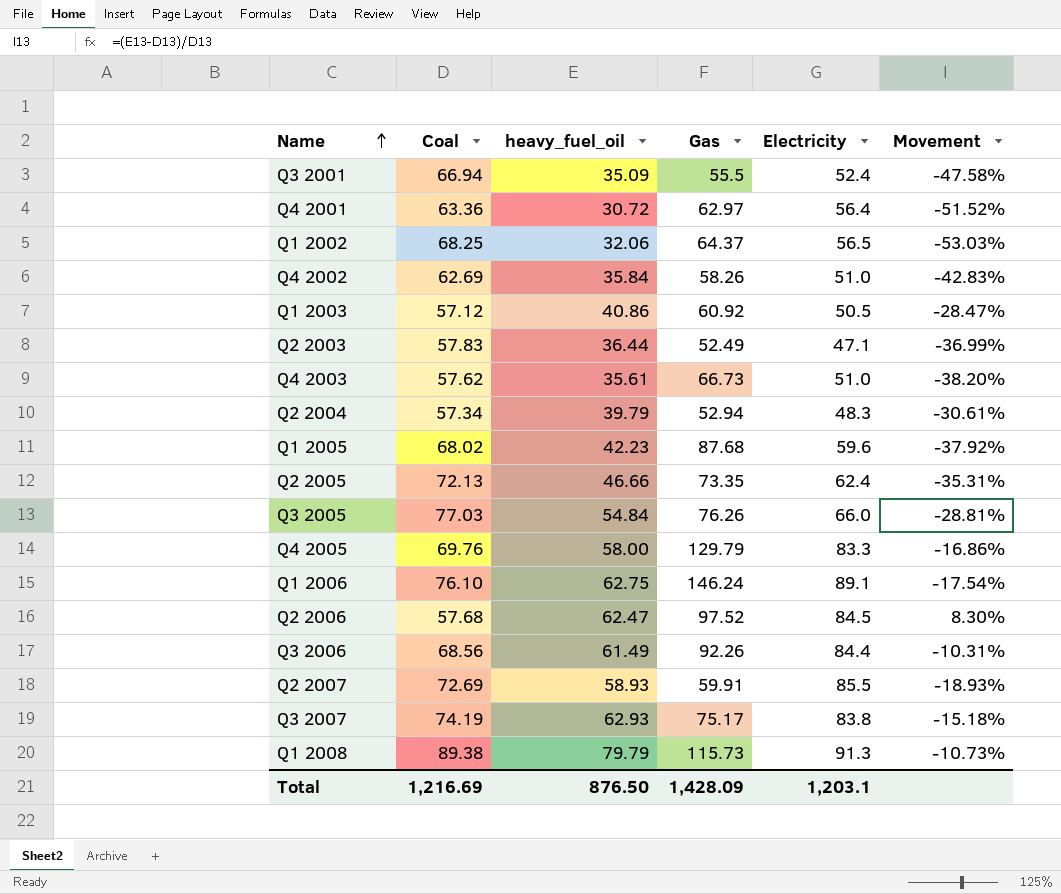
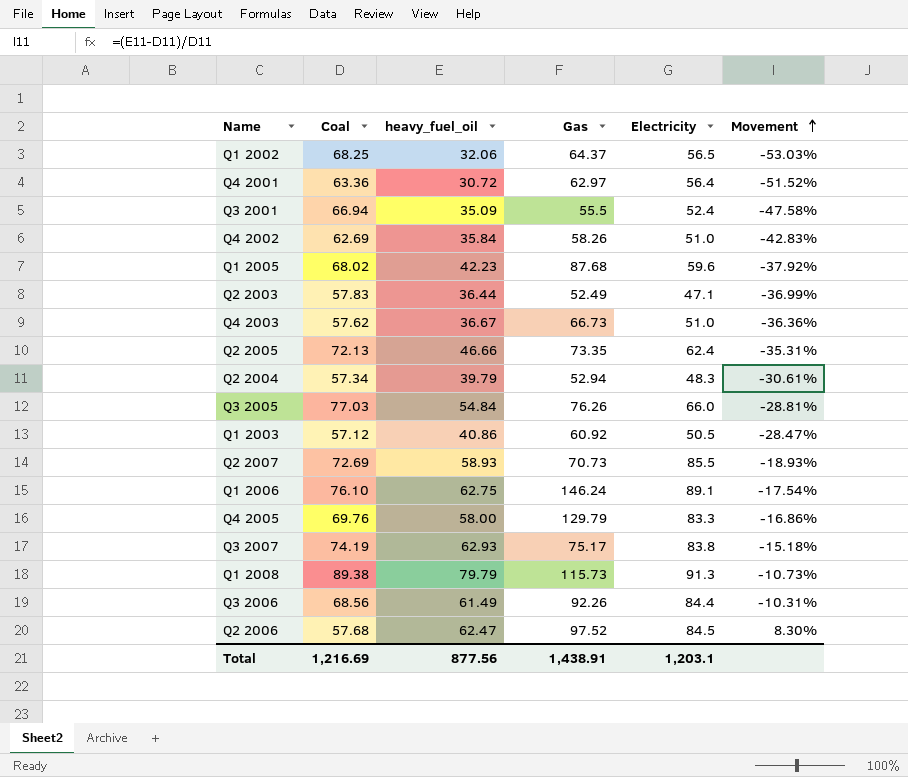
row order: Name ascending -> Movement ascending
Q4 2003 | heavy_fuel_oil: 35.61 -> 36.67
Q4 2003 | Movement: -38.20% -> -36.36%
Q2 2007 | Gas: 59.91 -> 70.73
Total | heavy_fuel_oil: 876.50 -> 877.56
Total | Gas: 1,428.09 -> 1,438.91

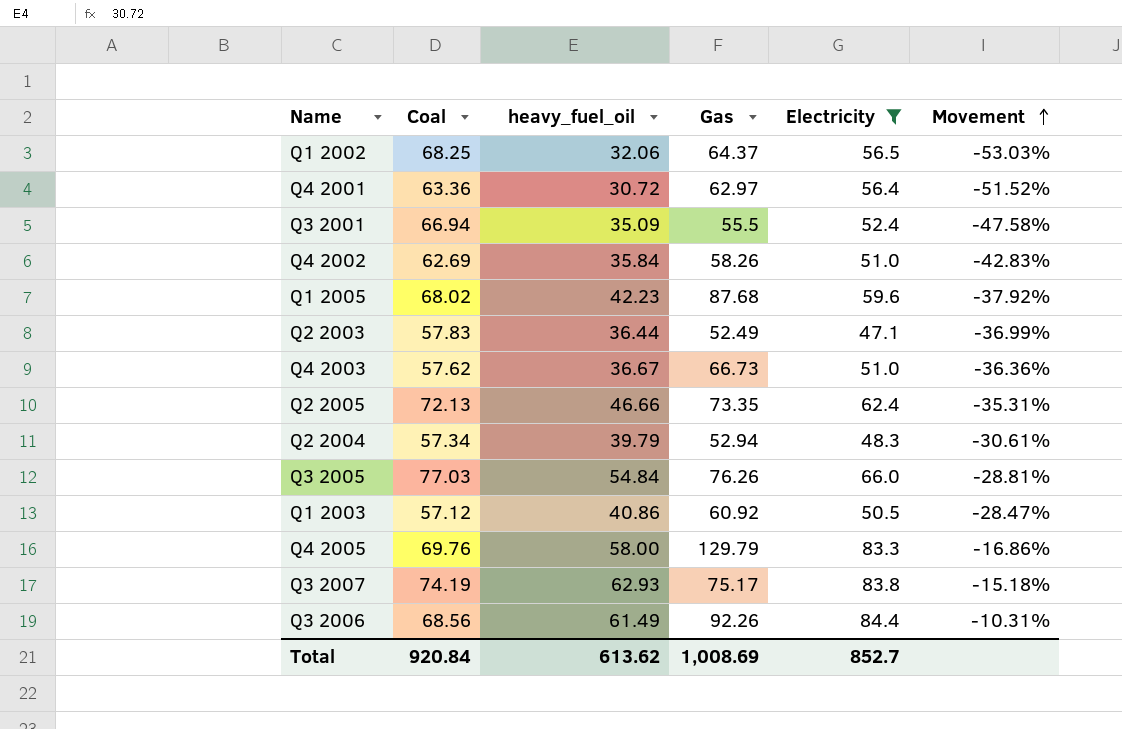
filter: none -> Electricity <= 84.4
Total | Coal: 1,216.69 -> 920.84
Total | heavy_fuel_oil: 877.56 -> 613.62
Total | Gas: 1,438.91 -> 1,008.69
Total | Electricity: 1,203.1 -> 852.7

